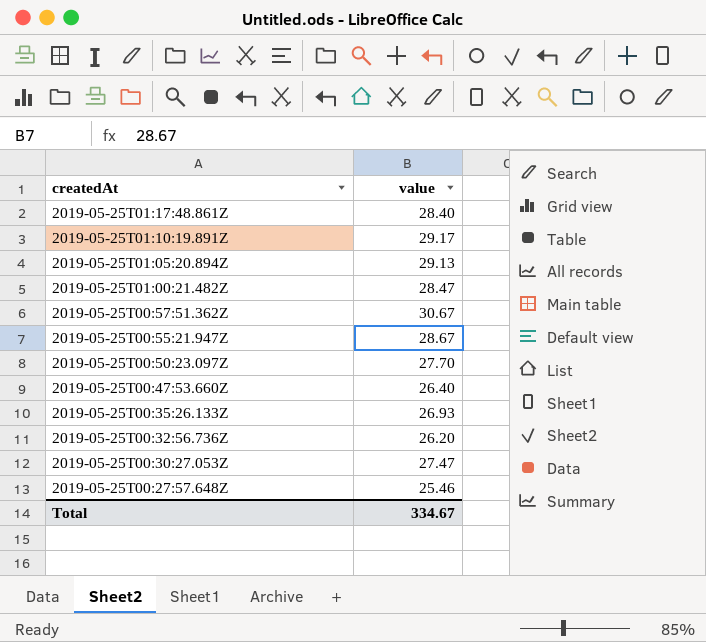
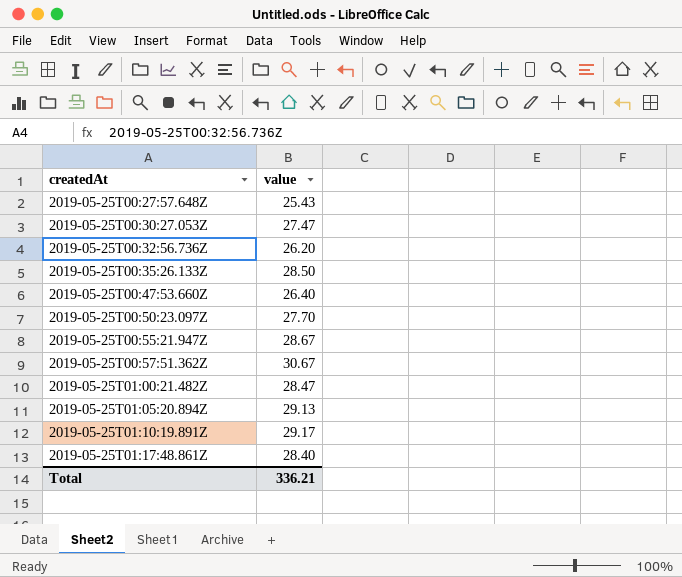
row order: createdAt descending -> createdAt ascending
2019-05-25T00:27:57.648Z | value: 25.46 -> 25.43
2019-05-25T00:35:26.133Z | value: 26.93 -> 28.50
Total | value: 334.67 -> 336.21

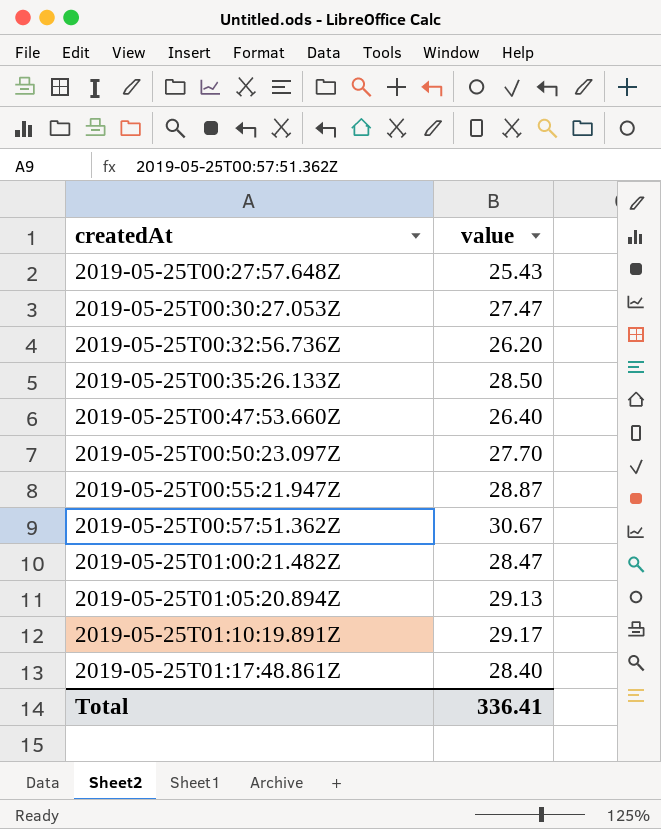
2019-05-25T00:55:21.947Z | value: 28.67 -> 28.87
Total | value: 336.21 -> 336.41

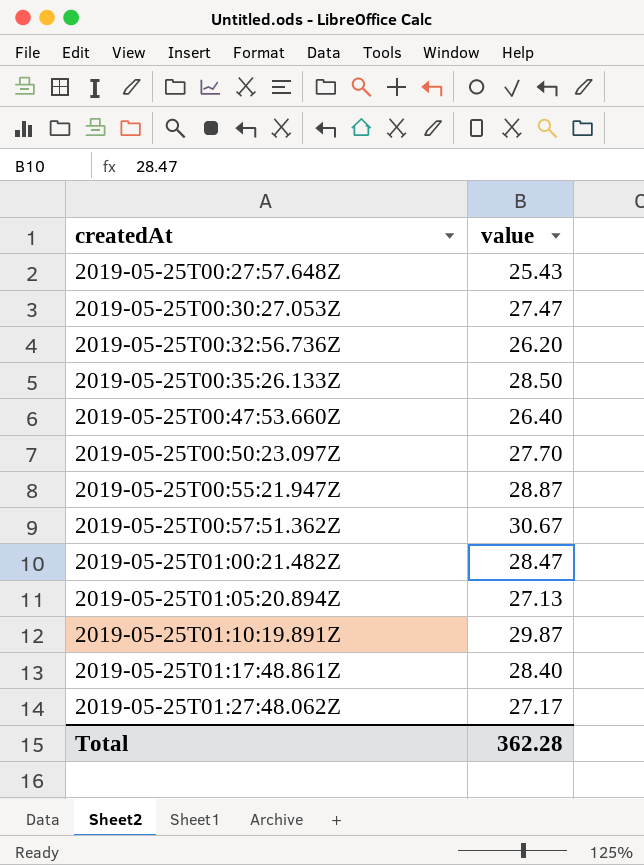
2019-05-25T01:05:20.894Z | value: 29.13 -> 27.13
2019-05-25T01:10:19.891Z | value: 29.17 -> 29.87
row 2019-05-25T01:27:48.062Z: none -> 27.17
Total | value: 336.41 -> 362.28

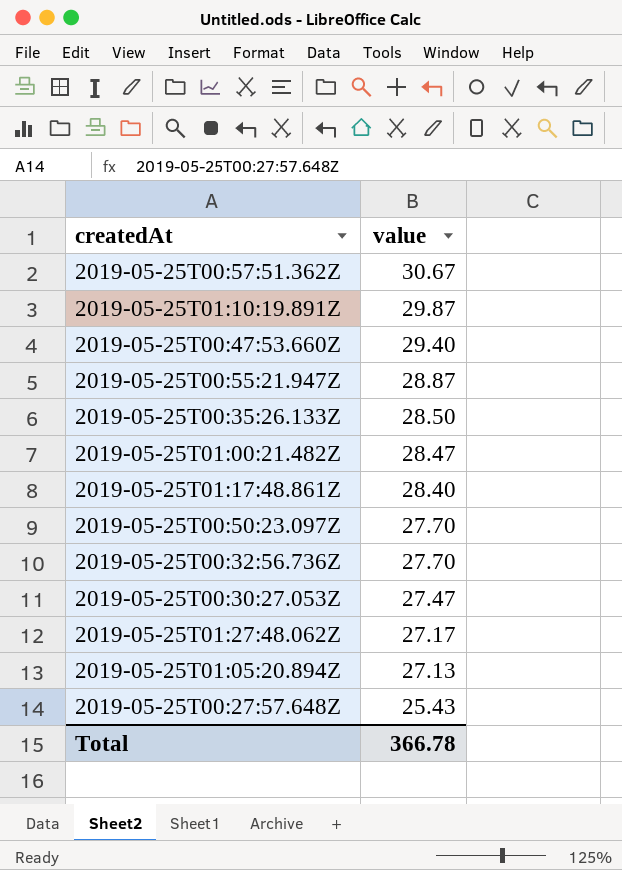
row order: createdAt ascending -> value descending
2019-05-25T00:47:53.660Z | value: 26.40 -> 29.40
2019-05-25T00:32:56.736Z | value: 26.20 -> 27.70
Total | value: 362.28 -> 366.78

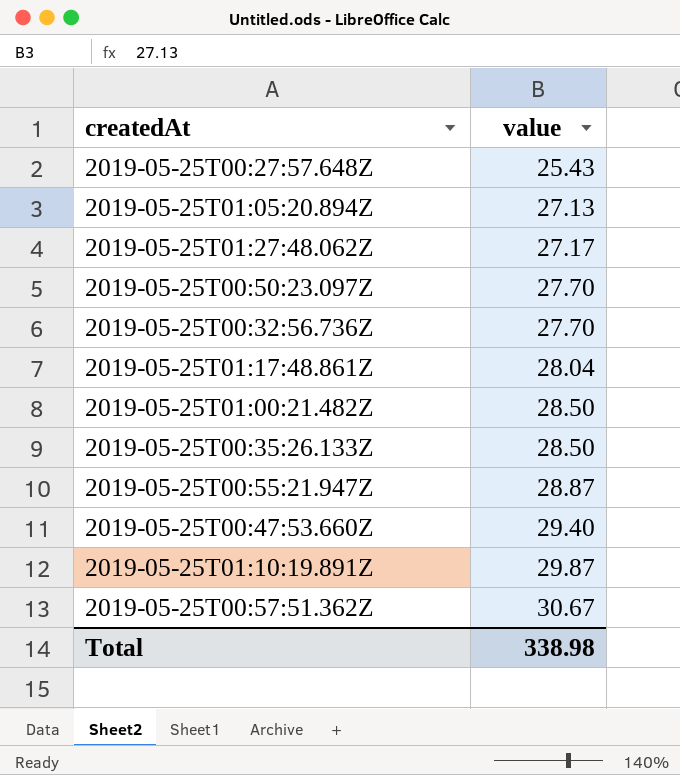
row order: value descending -> value ascending
row 2019-05-25T00:30:27.053Z: 27.47 -> none
2019-05-25T01:17:48.861Z | value: 28.40 -> 28.04
2019-05-25T01:00:21.482Z | value: 28.47 -> 28.50
Total | value: 366.78 -> 338.98

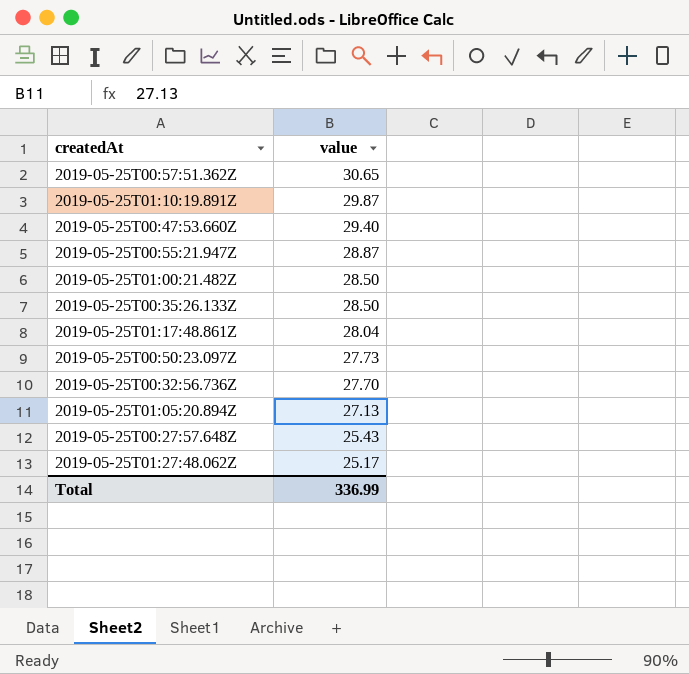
row order: value ascending -> value descending
2019-05-25T00:57:51.362Z | value: 30.67 -> 30.65
2019-05-25T00:50:23.097Z | value: 27.70 -> 27.73
2019-05-25T01:27:48.062Z | value: 27.17 -> 25.17
Total | value: 338.98 -> 336.99

